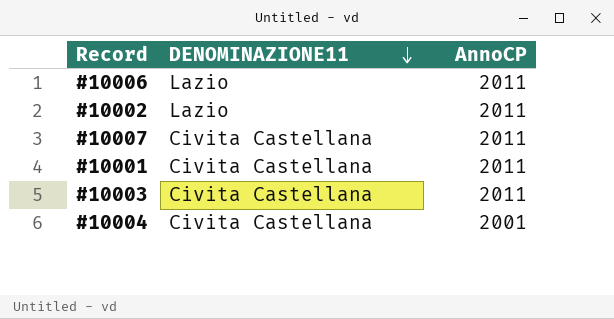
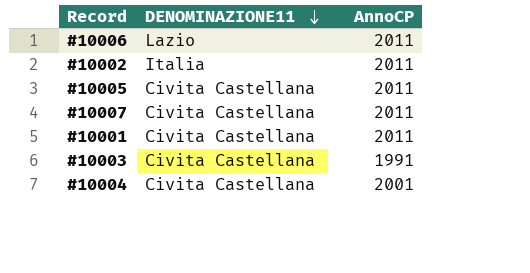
#10002 | DENOMINAZIONE11: Lazio -> Italia
row #10005: none -> Civita Castellana | 2011
#10003 | AnnoCP: 2011 -> 1991

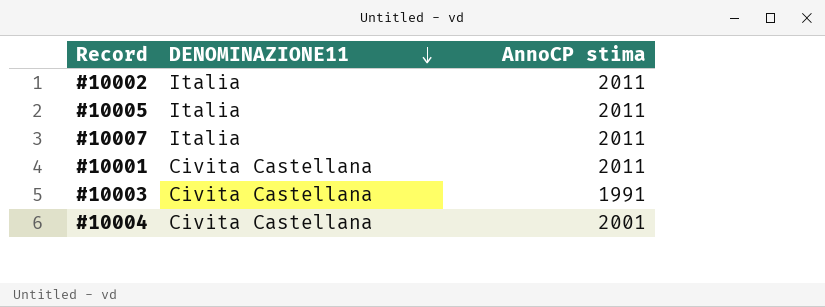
column name: AnnoCP -> AnnoCP stima
row #10006: Lazio | 2011 -> none
#10005 | DENOMINAZIONE11: Civita Castellana -> Italia
#10007 | DENOMINAZIONE11: Civita Castellana -> Italia

